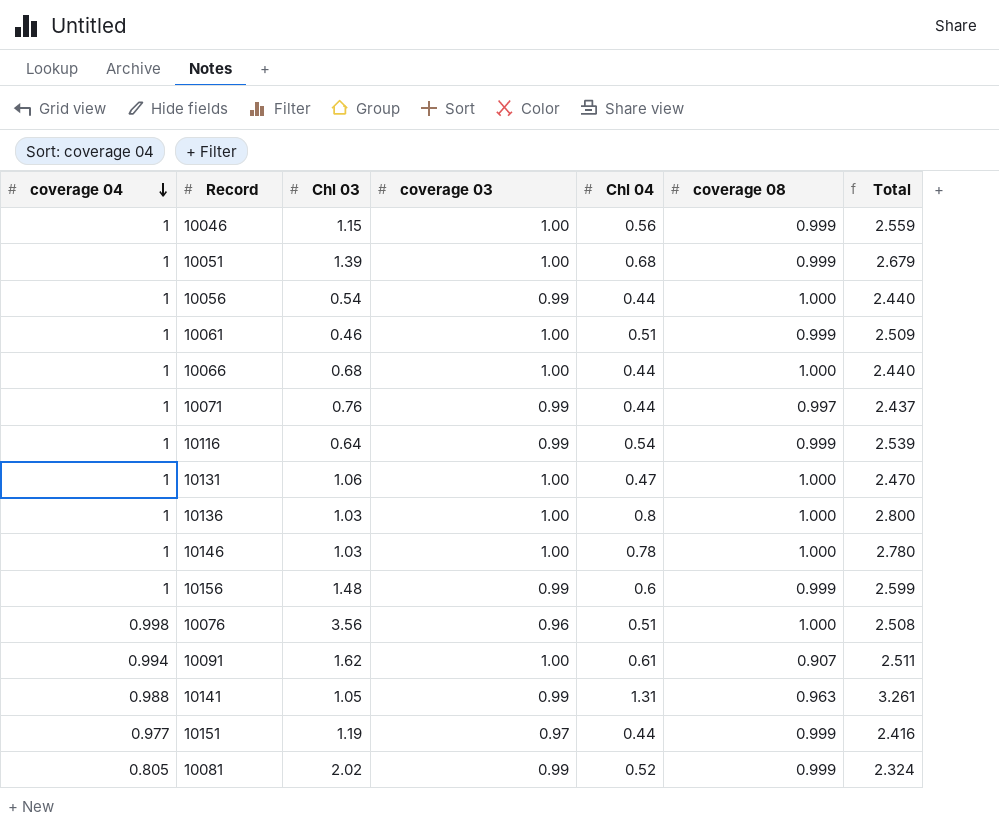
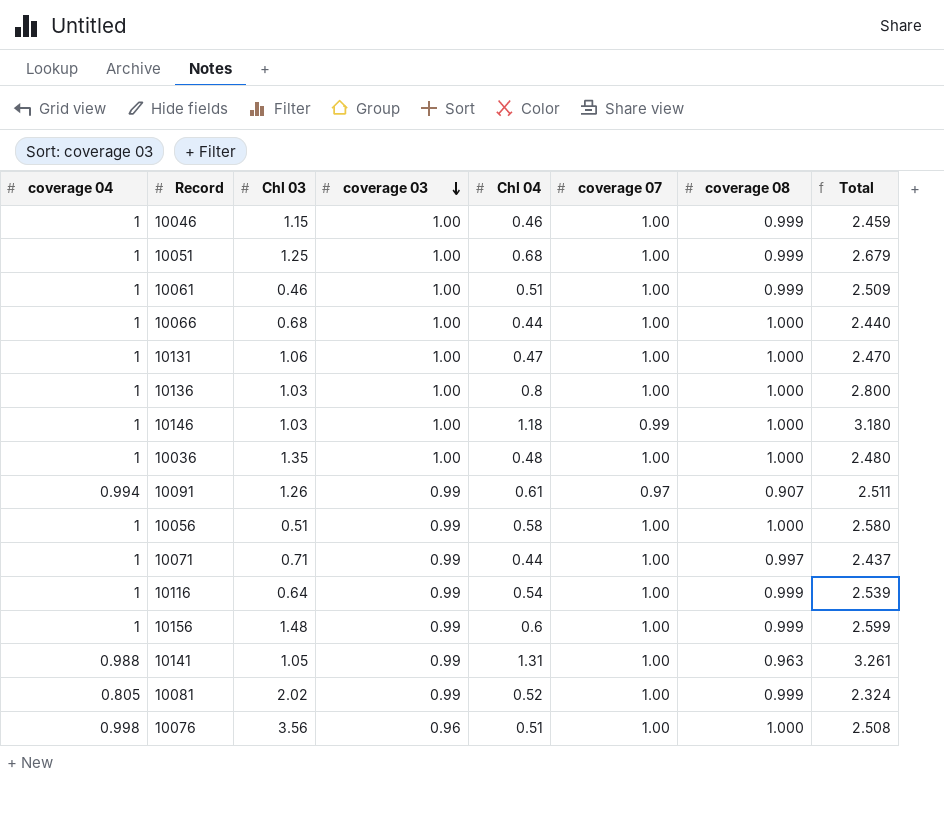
row order: coverage 04 descending -> coverage 03 descending
column coverage 07 | position: none -> 6
row 10151: 0.977 | 1.19 | 0.97 | 0.44 | 0.999 | 2.416 -> none
10046 | Chl 04: 0.56 -> 0.46
10046 | Total: 2.559 -> 2.459
10051 | Chl 03: 1.39 -> 1.25
10146 | Chl 04: 0.78 -> 1.18
10146 | Total: 2.780 -> 3.180
row 10036: none -> 1 | 1.35 | 1.00 | 0.48 | 1.00 | 1.000 | 2.480
10091 | Chl 03: 1.62 -> 1.26
10091 | coverage 03: 1.00 -> 0.99
10056 | Chl 03: 0.54 -> 0.51
10056 | Chl 04: 0.44 -> 0.58
10056 | Total: 2.440 -> 2.580
10071 | Chl 03: 0.76 -> 0.71

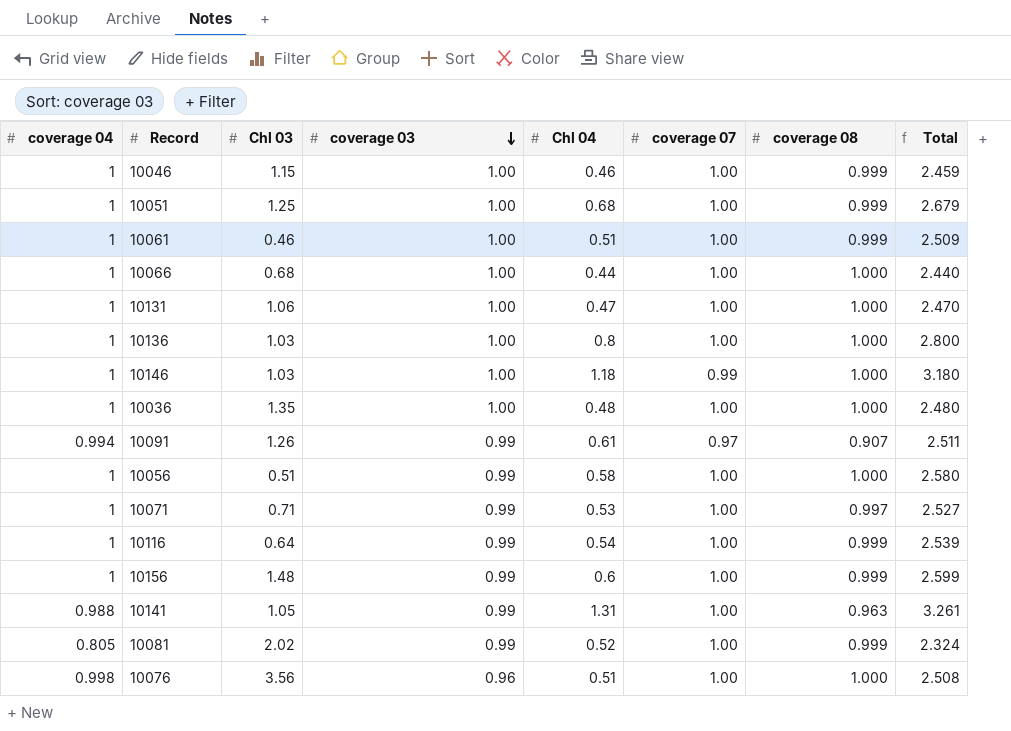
10071 | Chl 04: 0.44 -> 0.53
10071 | Total: 2.437 -> 2.527

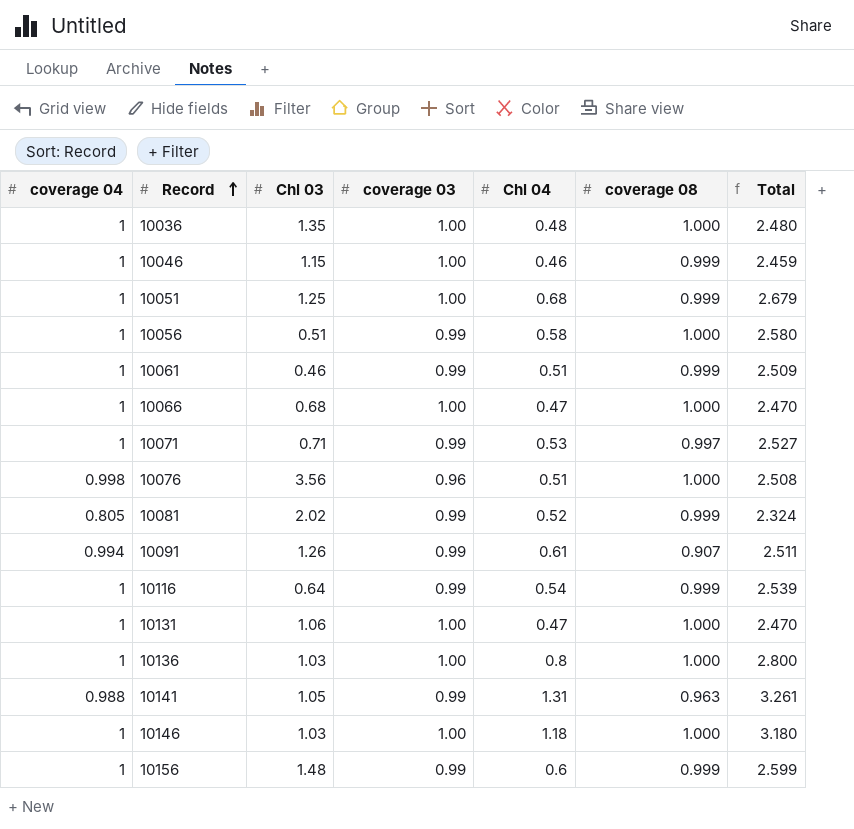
row order: coverage 03 descending -> Record ascending
column coverage 07 | position: 6 -> none
10061 | coverage 03: 1.00 -> 0.99
10066 | Chl 04: 0.44 -> 0.47
10066 | Total: 2.440 -> 2.470

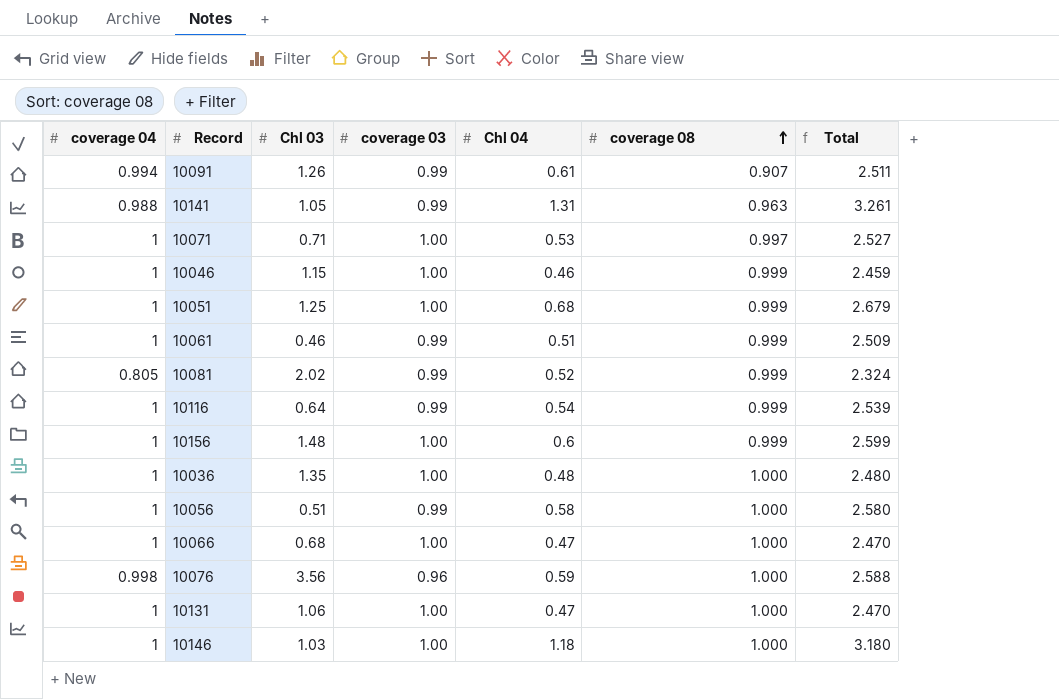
row order: Record ascending -> coverage 08 ascending
row 10136: 1 | 1.03 | 1.00 | 0.8 | 1.000 | 2.800 -> none
10071 | coverage 03: 0.99 -> 1.00
10156 | coverage 03: 0.99 -> 1.00
10076 | Chl 04: 0.51 -> 0.59
10076 | Total: 2.508 -> 2.588

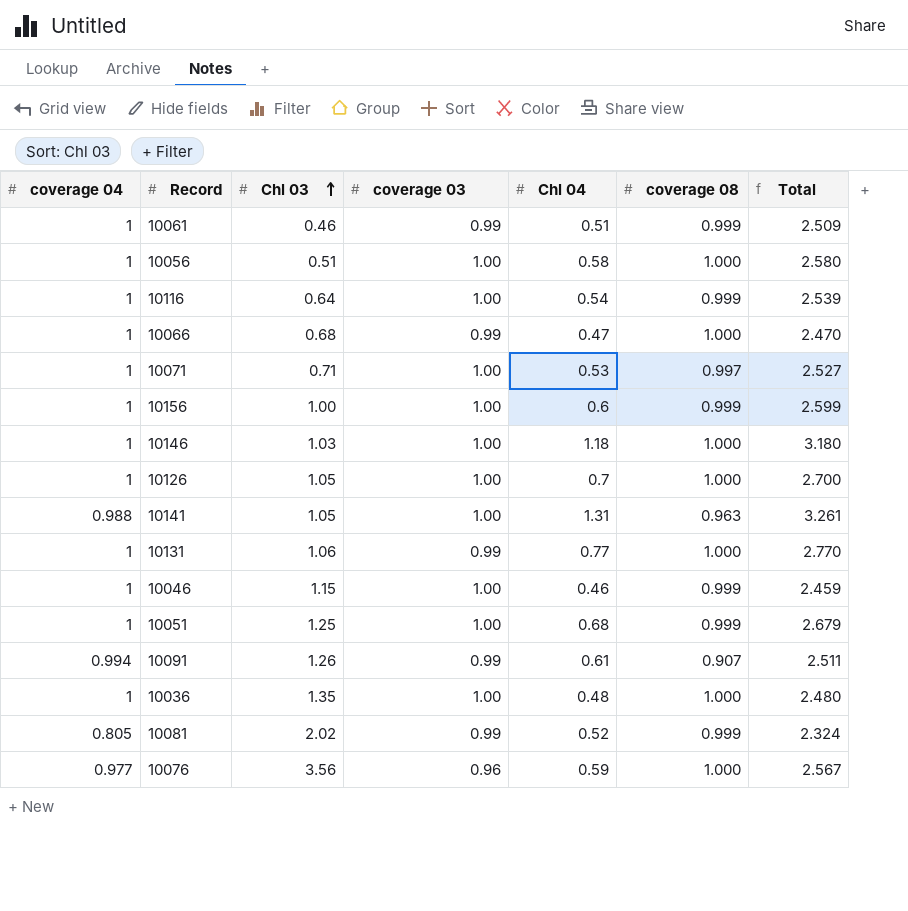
row order: coverage 08 ascending -> Chl 03 ascending
10056 | coverage 03: 0.99 -> 1.00
10116 | coverage 03: 0.99 -> 1.00
10066 | coverage 03: 1.00 -> 0.99
10156 | Chl 03: 1.48 -> 1.00
row 10126: none -> 1 | 1.05 | 1.00 | 0.7 | 1.000 | 2.700
10141 | coverage 03: 0.99 -> 1.00
10131 | coverage 03: 1.00 -> 0.99
10131 | Chl 04: 0.47 -> 0.77
10131 | Total: 2.470 -> 2.770
10076 | coverage 04: 0.998 -> 0.977
10076 | Total: 2.588 -> 2.567

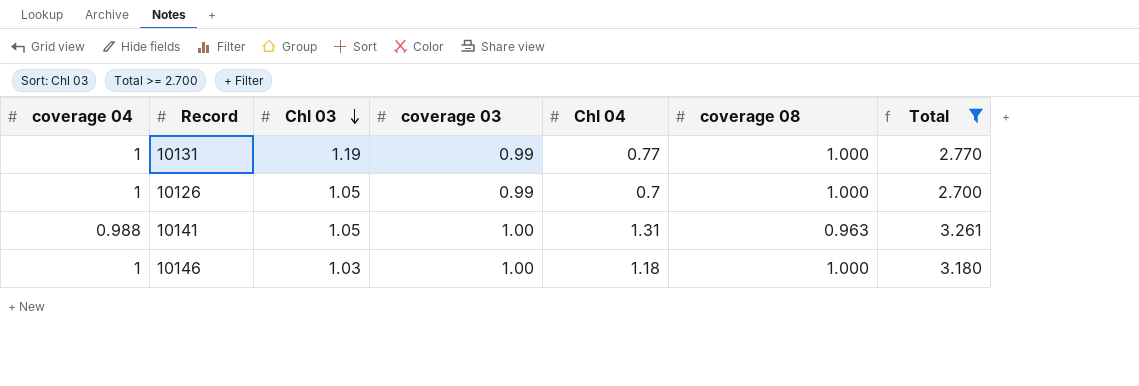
filter: none -> Total >= 2.700
row order: Chl 03 ascending -> Chl 03 descending
10131 | Chl 03: 1.06 -> 1.19
10126 | coverage 03: 1.00 -> 0.99

